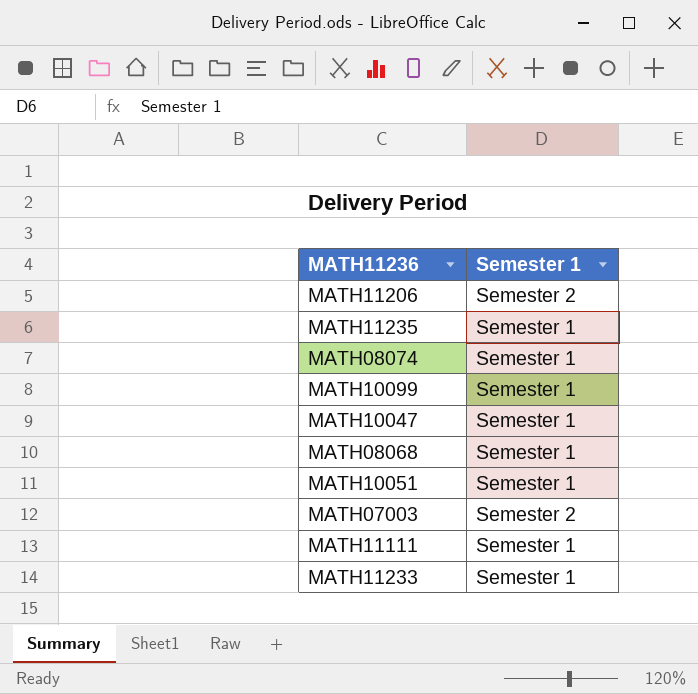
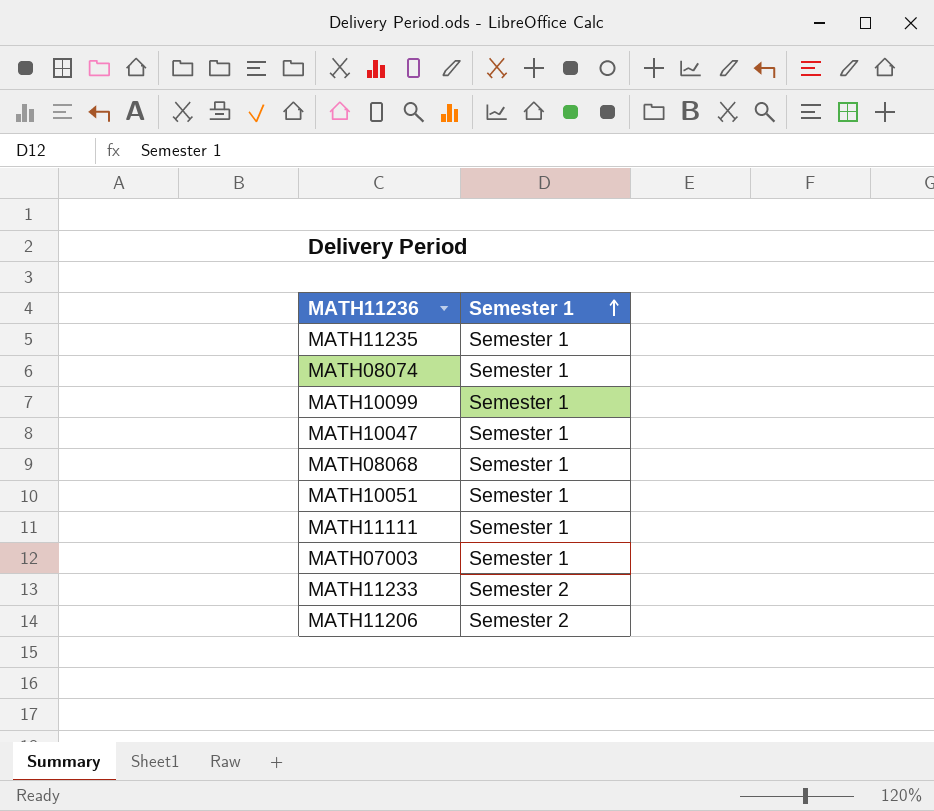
row order: none -> Semester 1 ascending
MATH07003 | Semester 1: Semester 2 -> Semester 1
MATH11233 | Semester 1: Semester 1 -> Semester 2

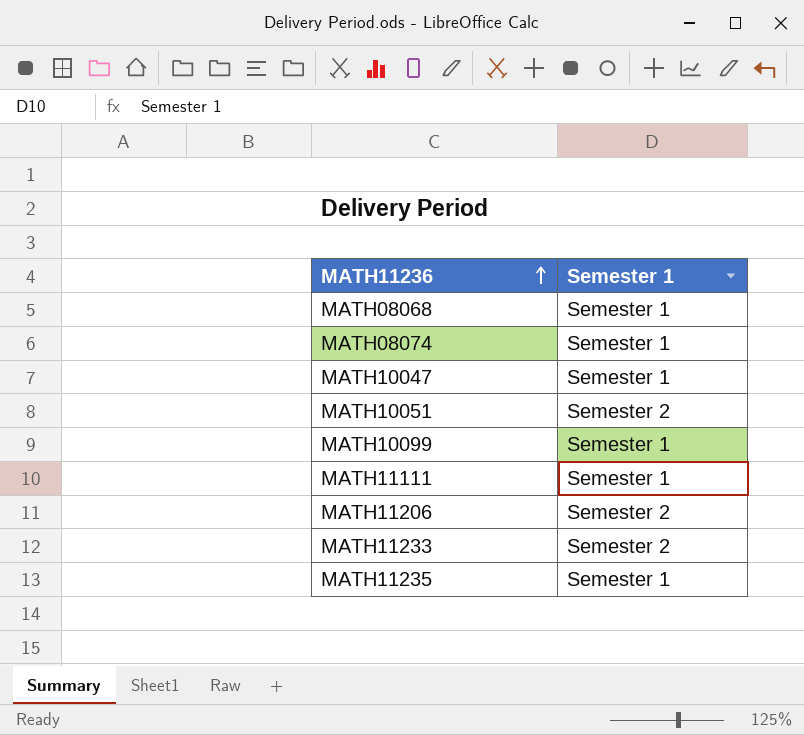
row order: Semester 1 ascending -> MATH11236 ascending
row MATH07003: Semester 1 -> none
MATH10051 | Semester 1: Semester 1 -> Semester 2

